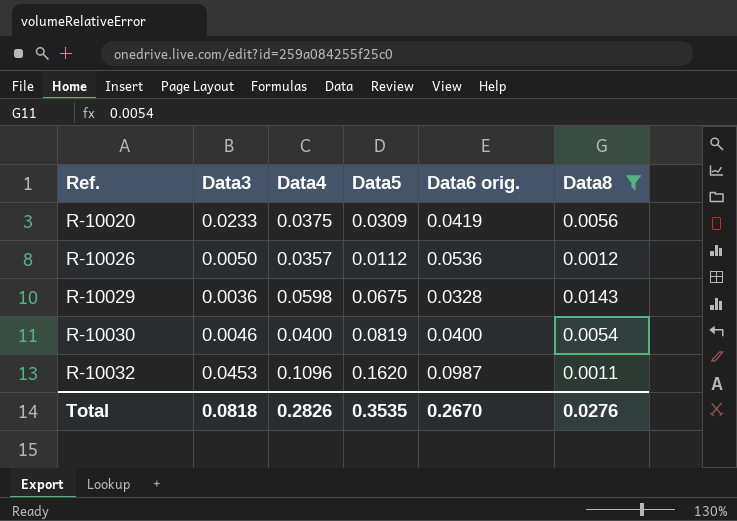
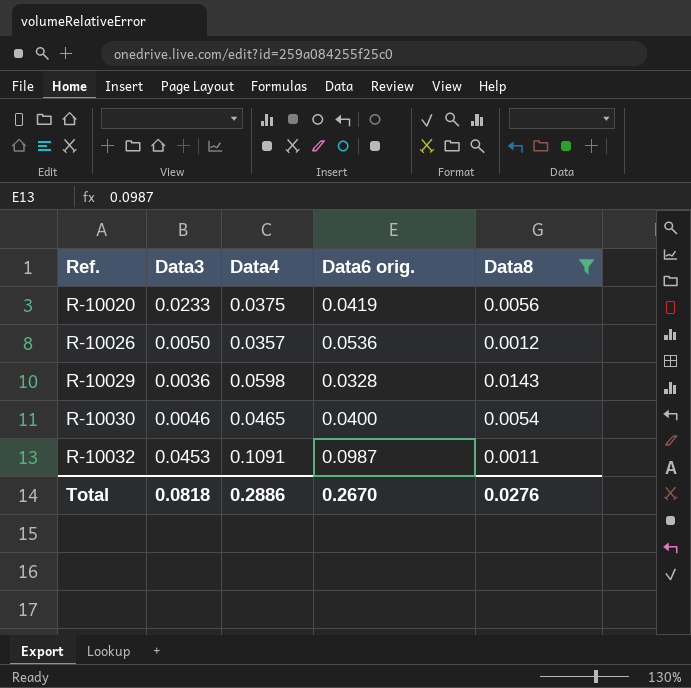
column Data5 | position: 4 -> none
R-10030 | Data4: 0.0400 -> 0.0465
R-10032 | Data4: 0.1096 -> 0.1091
Total | Data4: 0.2826 -> 0.2886

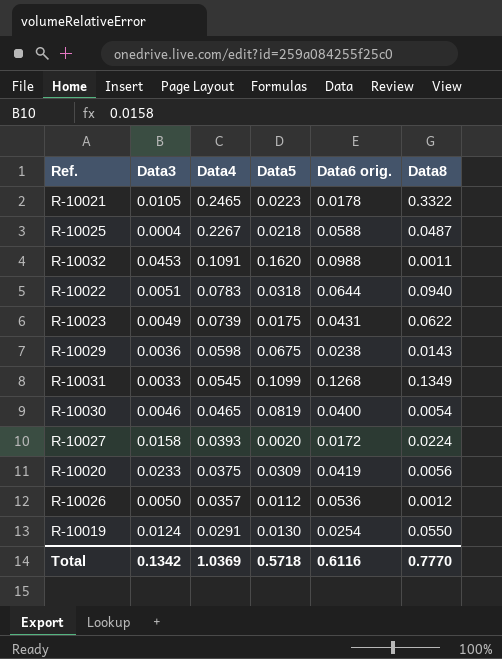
filter: Data8 <= 0.0143 -> none
row order: Ref. ascending -> Data4 descending
column Data5 | position: none -> 4
R-10032 | Data6 orig.: 0.0987 -> 0.0988
R-10029 | Data6 orig.: 0.0328 -> 0.0238
Total | Data3: 0.0818 -> 0.1342
Total | Data4: 0.2886 -> 1.0369
Total | Data6 orig.: 0.2670 -> 0.6116
Total | Data8: 0.0276 -> 0.7770

